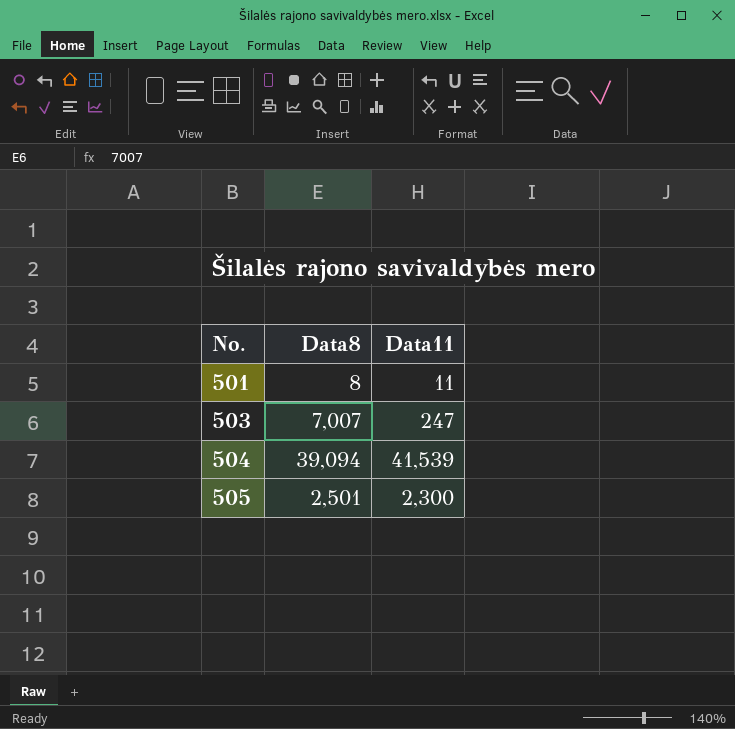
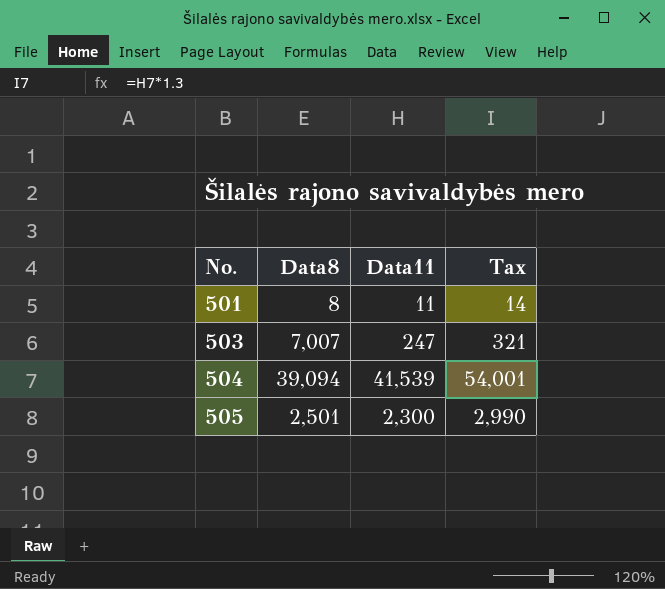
column Tax | formula: none -> [Data11] * 1.3

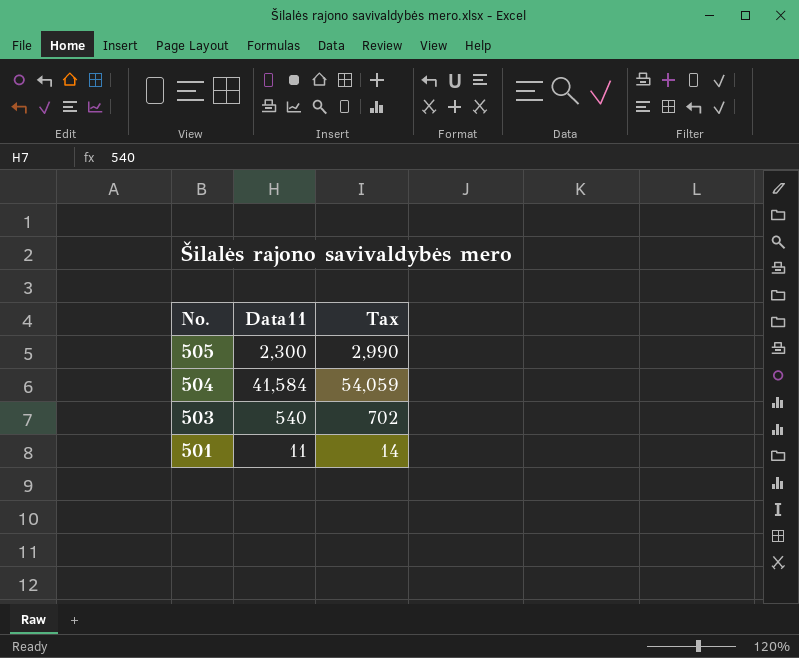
row order: No. ascending -> No. descending
column Data8 | position: 2 -> none
504 | Data11: 41,539 -> 41,584
504 | Tax: 54,001 -> 54,059
503 | Data11: 247 -> 540
503 | Tax: 321 -> 702

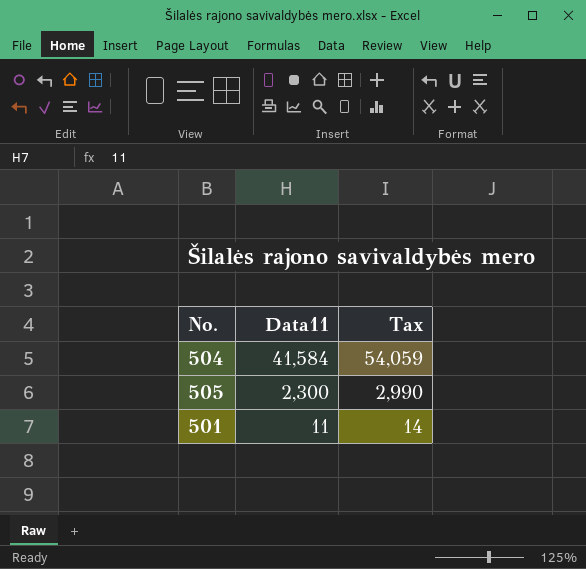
row order: No. descending -> Data11 descending
row 503: 540 | 702 -> none

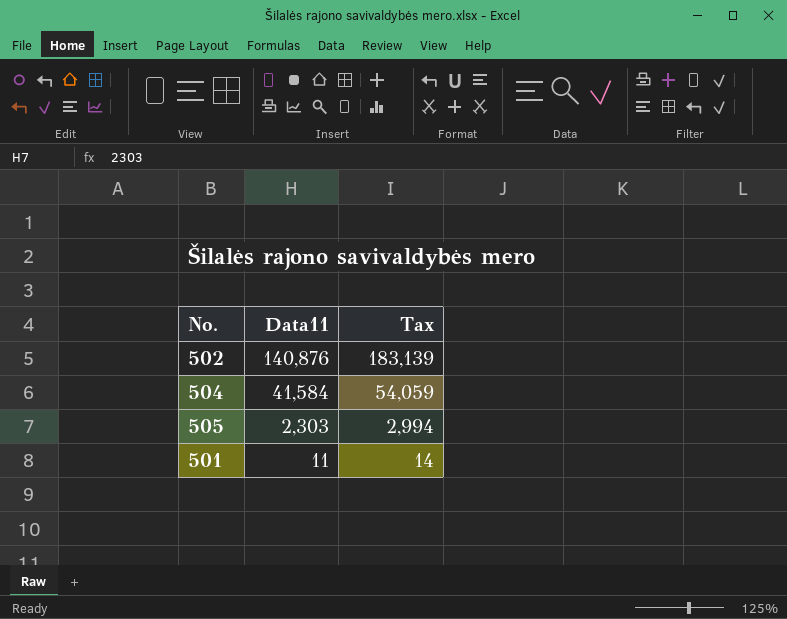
row 502: none -> 140,876 | 183,139
505 | Data11: 2,300 -> 2,303
505 | Tax: 2,990 -> 2,994

